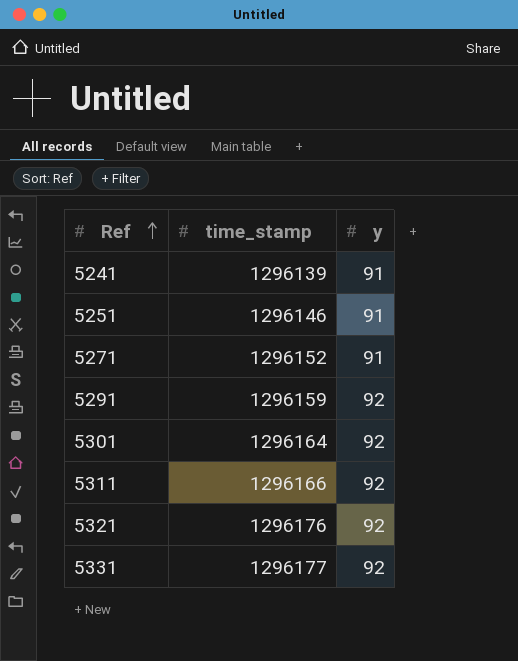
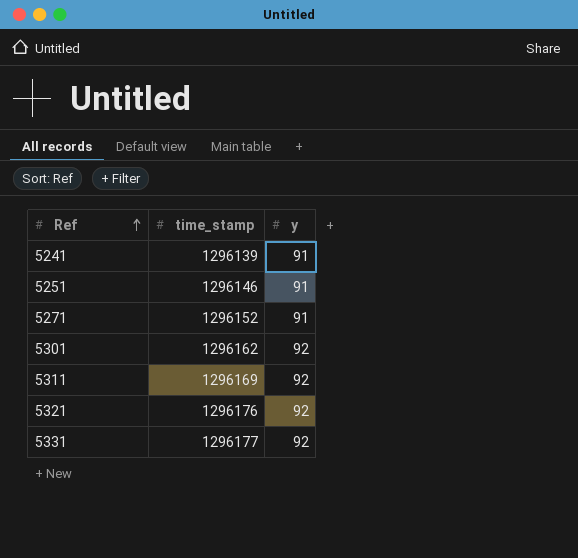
row 5291: 1296159 | 92 -> none
5301 | time_stamp: 1296164 -> 1296162
5311 | time_stamp: 1296166 -> 1296169

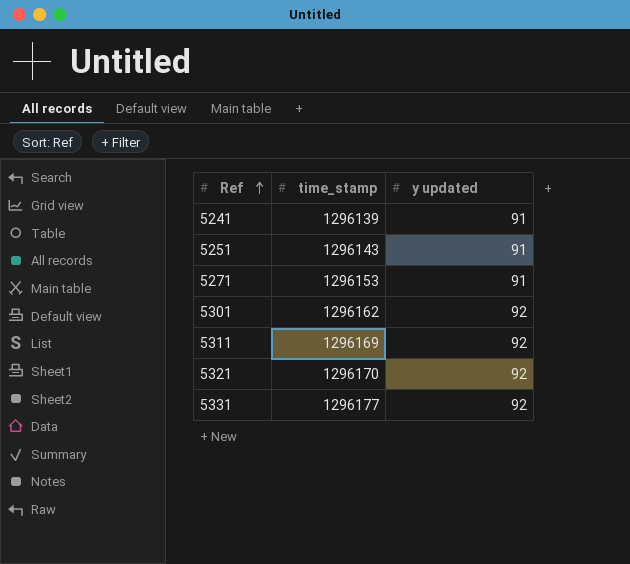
column name: y -> y updated
5251 | time_stamp: 1296146 -> 1296143
5271 | time_stamp: 1296152 -> 1296153
5321 | time_stamp: 1296176 -> 1296170

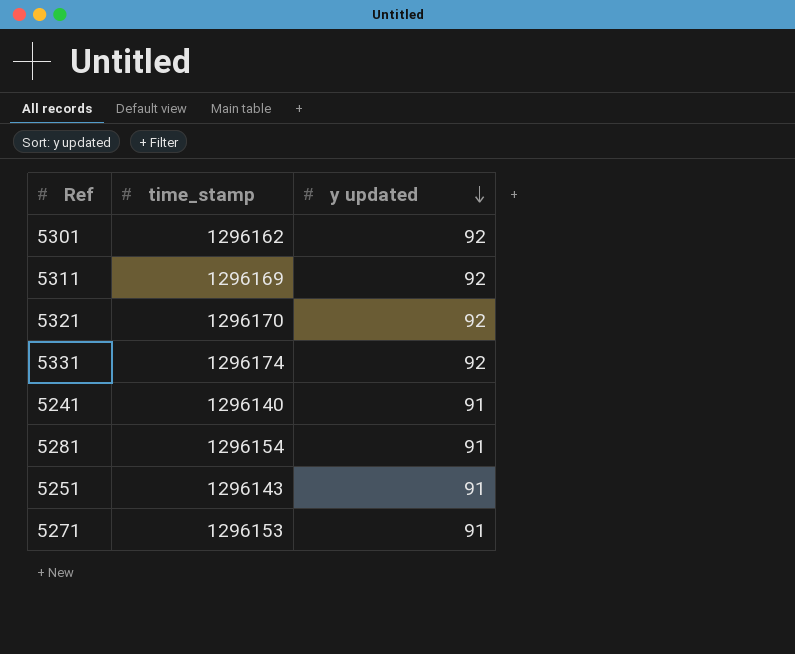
row order: Ref ascending -> y updated descending
5331 | time_stamp: 1296177 -> 1296174
5241 | time_stamp: 1296139 -> 1296140
row 5281: none -> 1296154 | 91

